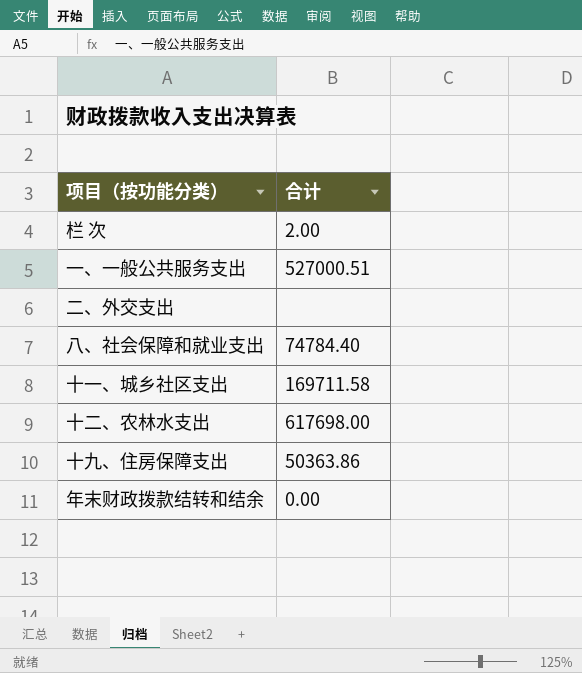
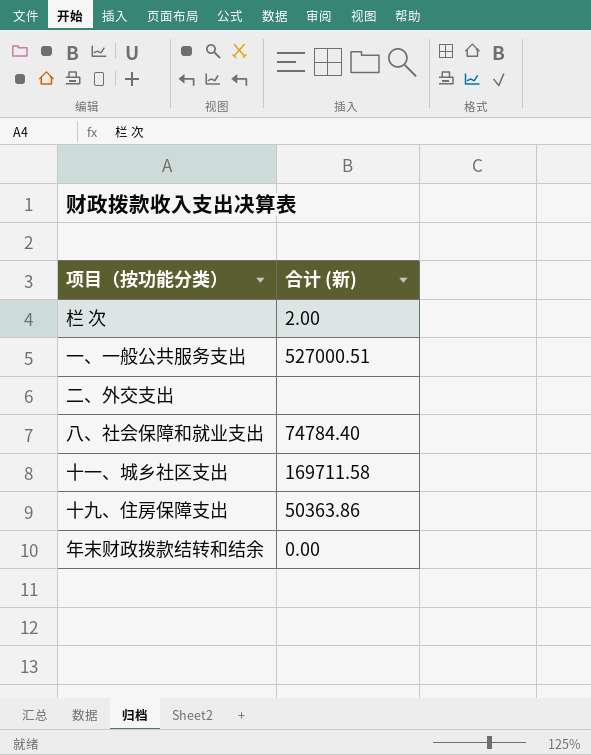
column name: 合计 -> 合计 (新)
row 十二、农林水支出: 617698.00 -> none

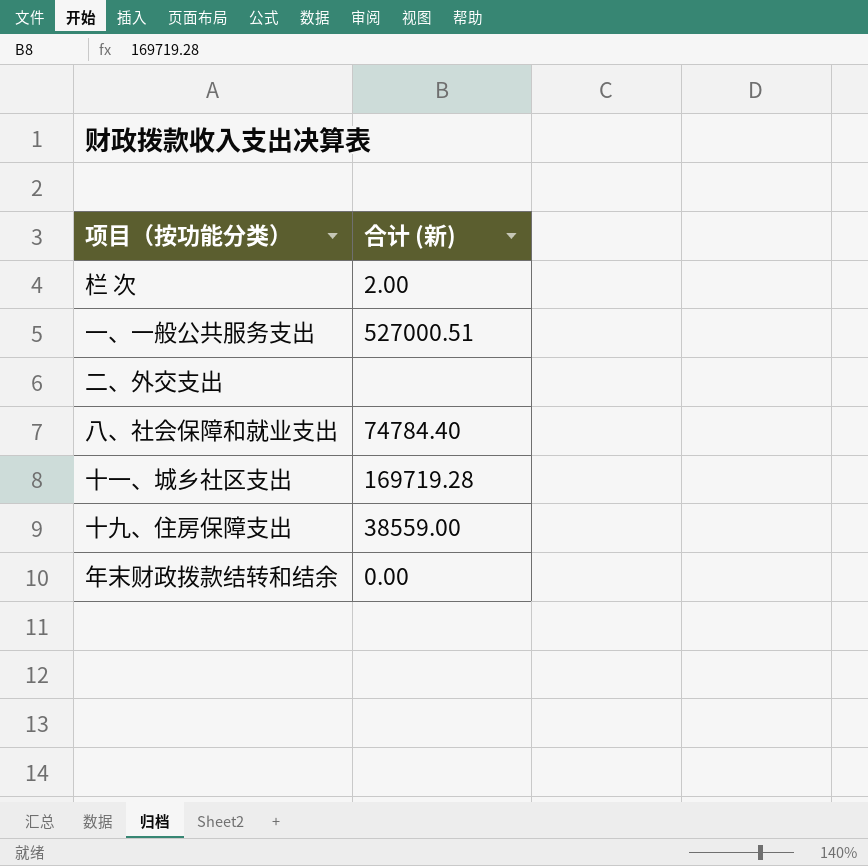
十一、城乡社区支出 | 合计 (新): 169711.58 -> 169719.28
十九、住房保障支出 | 合计 (新): 50363.86 -> 38559.00

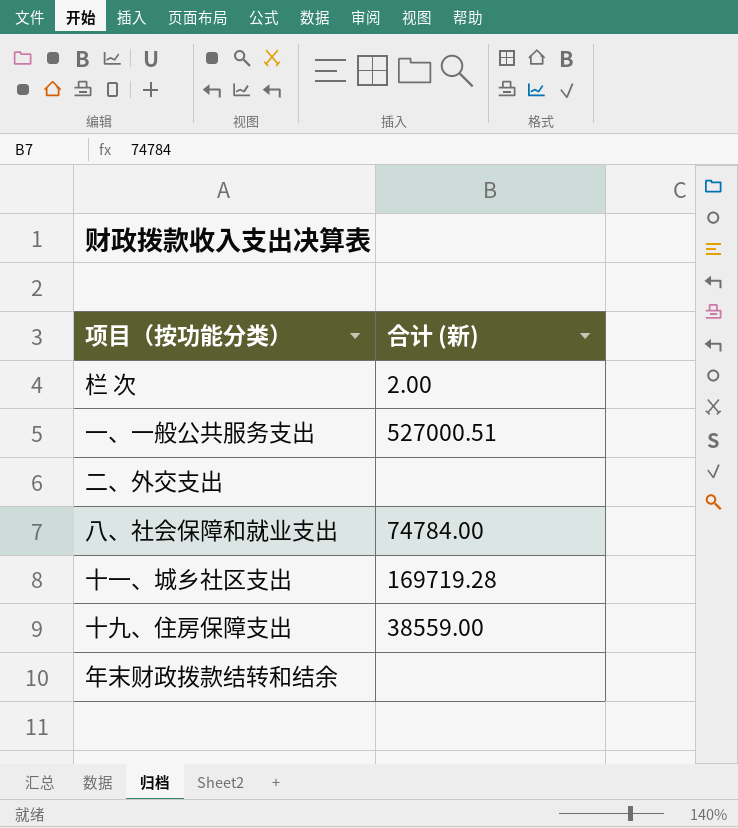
八、社会保障和就业支出 | 合计 (新): 74784.40 -> 74784.00
年末财政拨款结转和结余 | 合计 (新): 0.00 -> none

